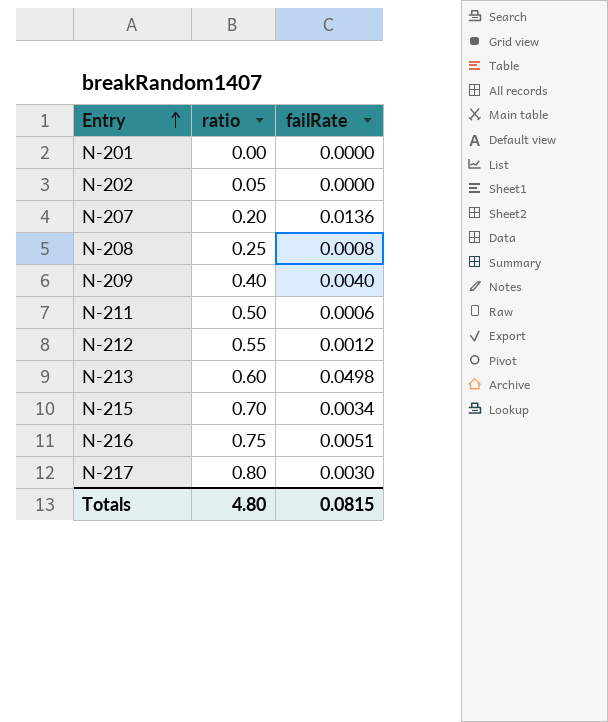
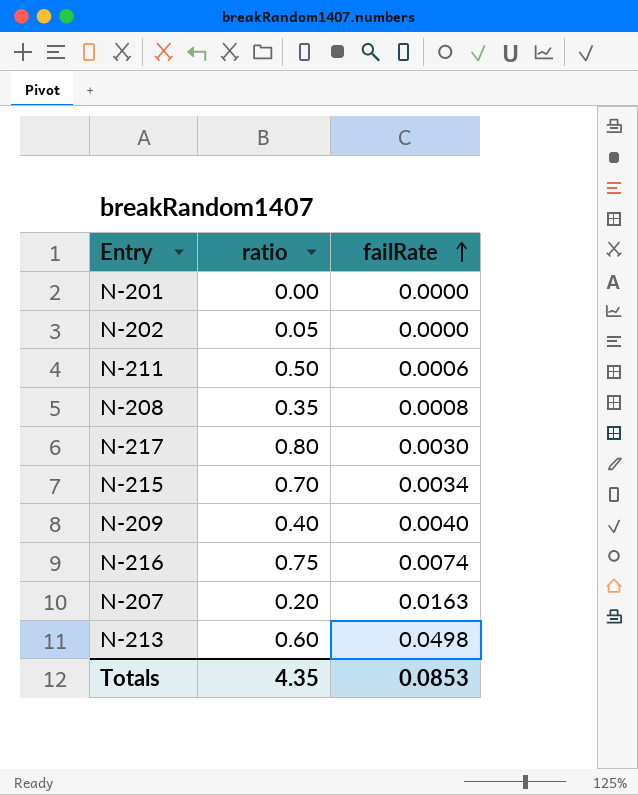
row order: Entry ascending -> failRate ascending
row N-212: 0.55 | 0.0012 -> none
N-208 | ratio: 0.25 -> 0.35
N-216 | failRate: 0.0051 -> 0.0074
N-207 | failRate: 0.0136 -> 0.0163
Totals | ratio: 4.80 -> 4.35
Totals | failRate: 0.0815 -> 0.0853

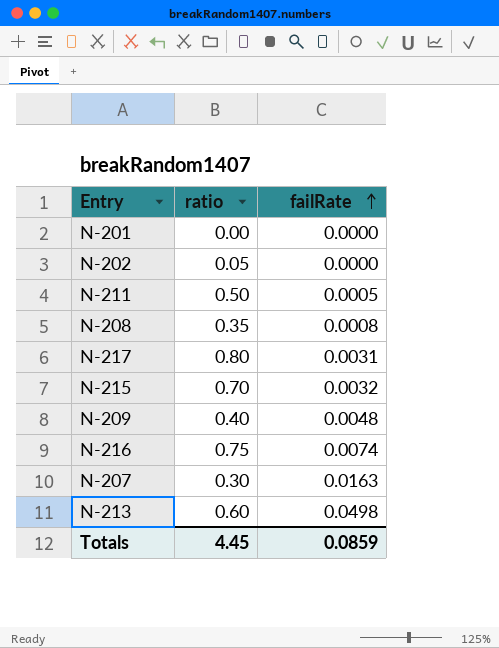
N-211 | failRate: 0.0006 -> 0.0005
N-217 | failRate: 0.0030 -> 0.0031
N-215 | failRate: 0.0034 -> 0.0032
N-209 | failRate: 0.0040 -> 0.0048
N-207 | ratio: 0.20 -> 0.30
Totals | ratio: 4.35 -> 4.45
Totals | failRate: 0.0853 -> 0.0859

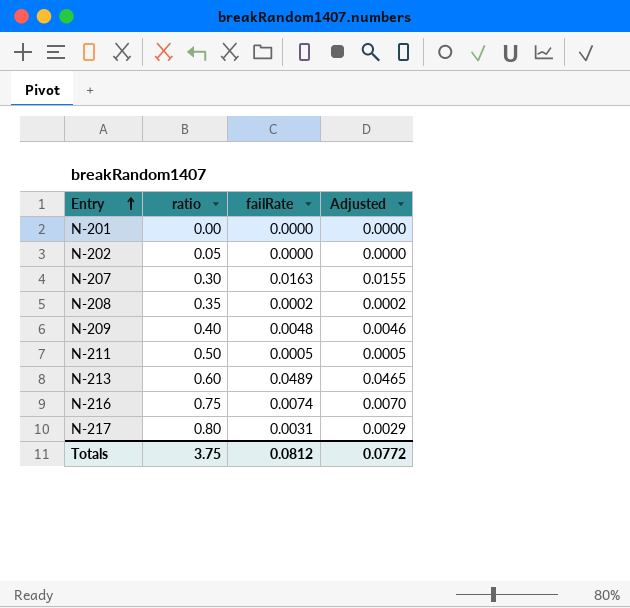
row order: failRate ascending -> Entry ascending
column Adjusted | formula: none -> [failRate] * 0.95
row N-215: 0.70 | 0.0032 -> none
N-208 | failRate: 0.0008 -> 0.0002
N-213 | failRate: 0.0498 -> 0.0489
Totals | ratio: 4.45 -> 3.75
Totals | failRate: 0.0859 -> 0.0812

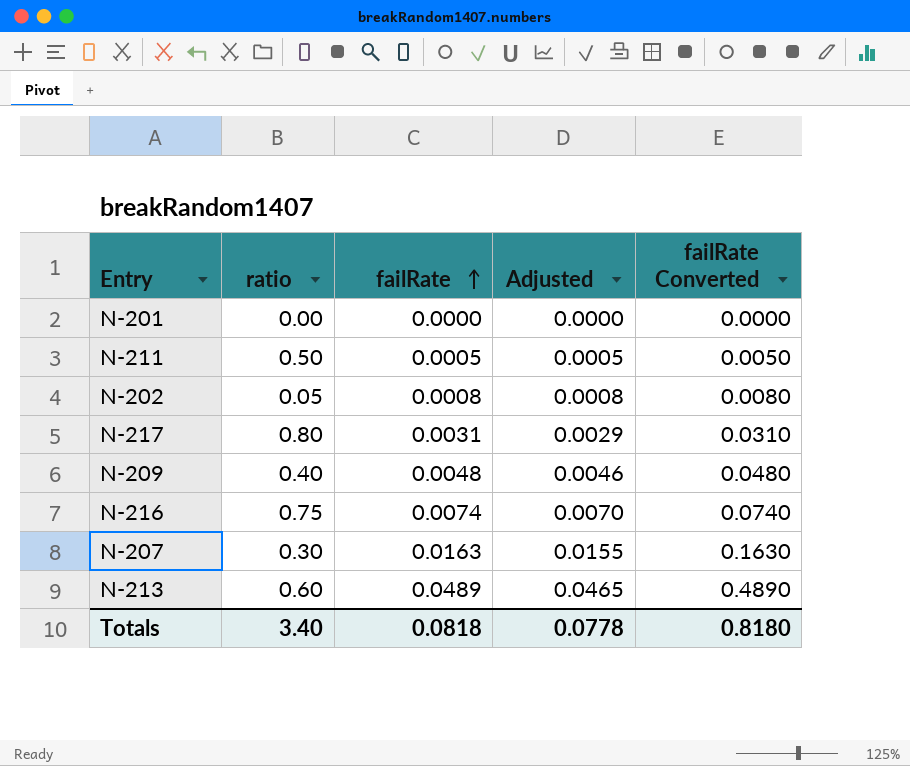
row order: Entry ascending -> failRate ascending
column failRate Converted | formula: none -> [failRate] * 10
row N-208: 0.35 | 0.0002 | 0.0002 -> none
N-202 | failRate: 0.0000 -> 0.0008
N-202 | Adjusted: 0.0000 -> 0.0008
Totals | ratio: 3.75 -> 3.40
Totals | failRate: 0.0812 -> 0.0818
Totals | Adjusted: 0.0772 -> 0.0778

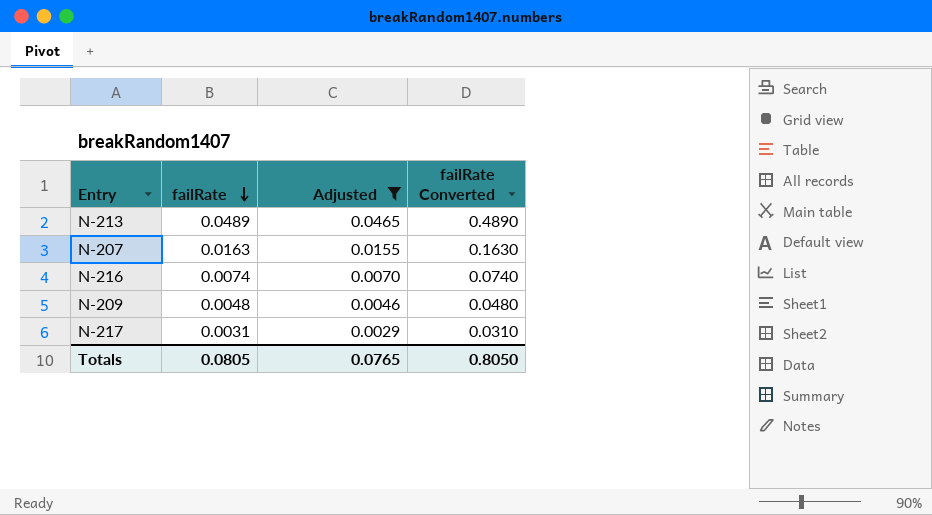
filter: none -> Adjusted >= 0.0029
row order: failRate ascending -> failRate descending
column ratio | position: 2 -> none
Totals | failRate: 0.0818 -> 0.0805
Totals | Adjusted: 0.0778 -> 0.0765
Totals | failRate Converted: 0.8180 -> 0.8050

